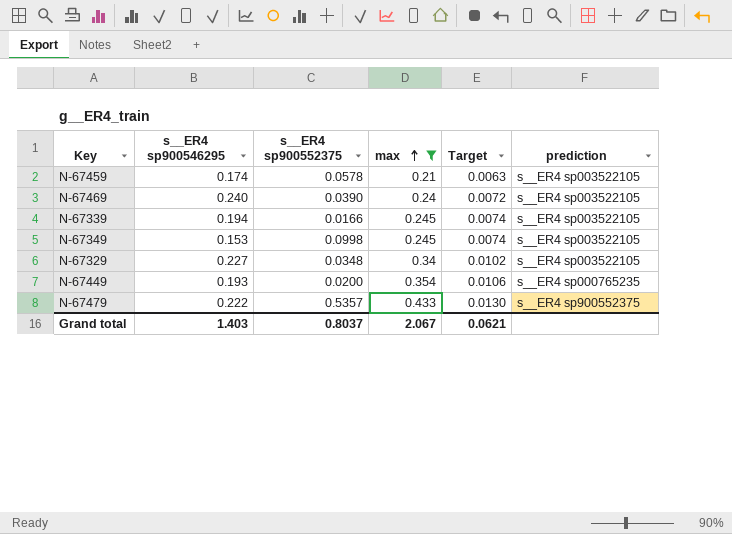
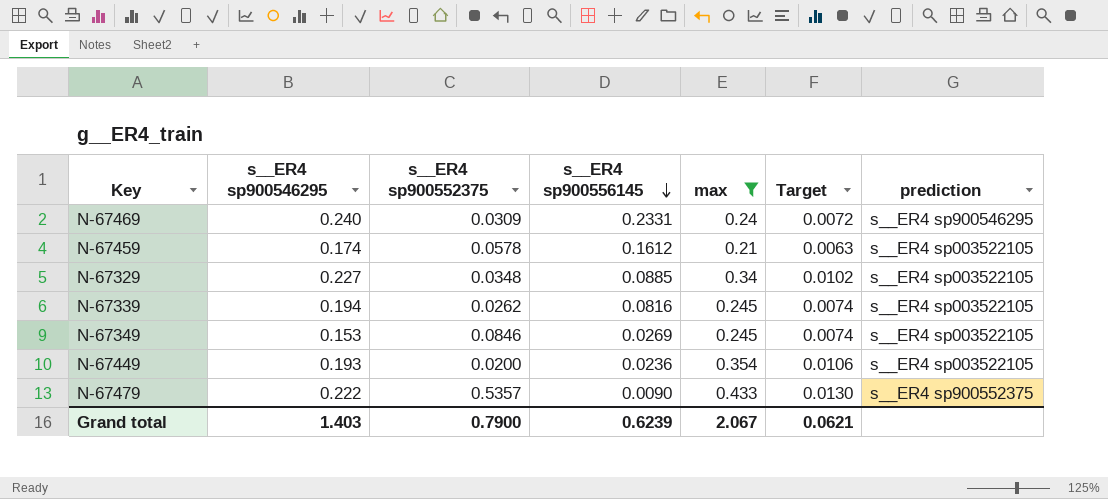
row order: max ascending -> s__ER4 sp900556145 descending
column s__ER4 sp900556145 | position: none -> 4
N-67469 | s__ER4 sp900552375: 0.0390 -> 0.0309
N-67469 | prediction: s__ER4 sp003522105 -> s__ER4 sp900546295
N-67339 | s__ER4 sp900552375: 0.0166 -> 0.0262
N-67349 | s__ER4 sp900552375: 0.0998 -> 0.0846
N-67449 | prediction: s__ER4 sp000765235 -> s__ER4 sp003522105
Grand total | s__ER4 sp900552375: 0.8037 -> 0.7900

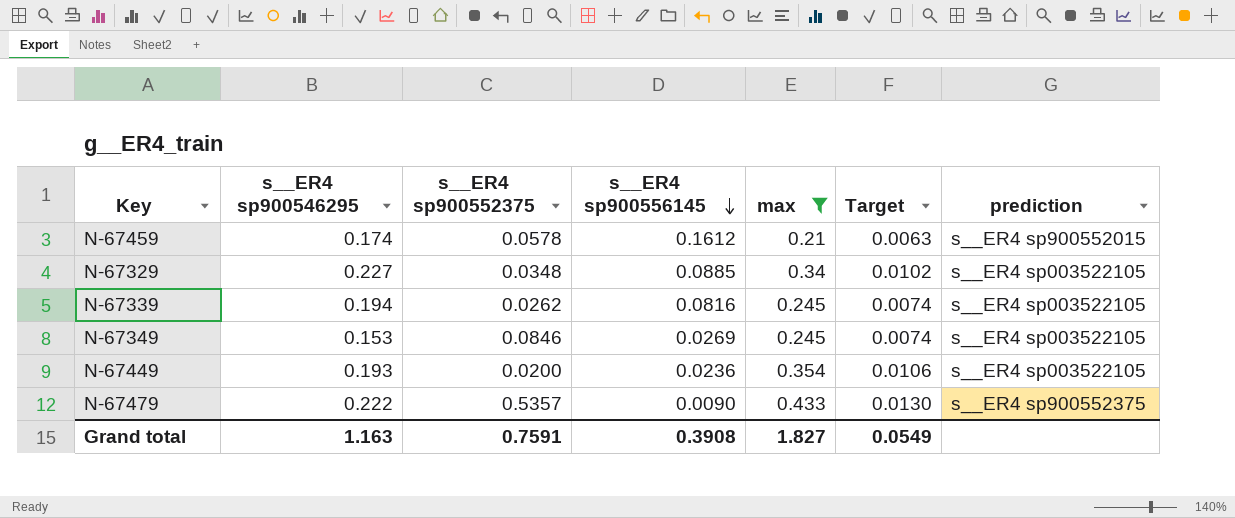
row N-67469: 0.240 | 0.0309 | 0.2331 | 0.24 | 0.0072 | s__ER4 sp900546295 -> none
N-67459 | prediction: s__ER4 sp003522105 -> s__ER4 sp900552015
Grand total | s__ER4 sp900546295: 1.403 -> 1.163
Grand total | s__ER4 sp900552375: 0.7900 -> 0.7591
Grand total | s__ER4 sp900556145: 0.6239 -> 0.3908
Grand total | max: 2.067 -> 1.827
Grand total | Target: 0.0621 -> 0.0549

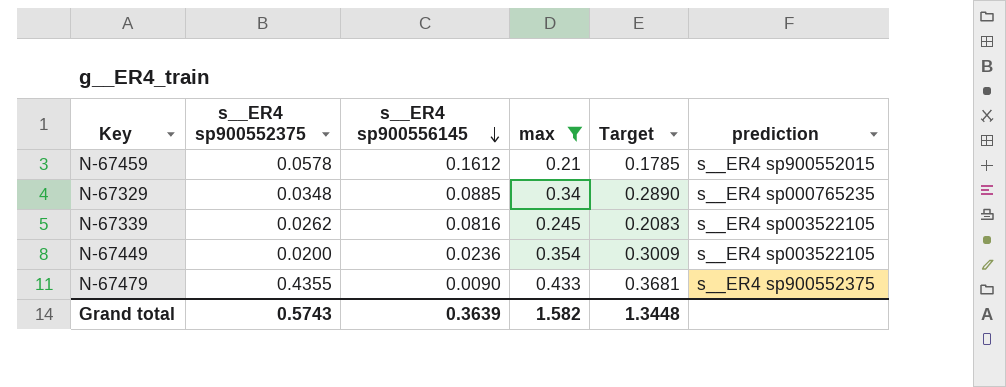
column s__ER4 sp900546295 | position: 2 -> none
column Target | formula: [max] * 0.03 -> [max] * 0.85
row N-67349: 0.153 | 0.0846 | 0.0269 | 0.245 | 0.0074 | s__ER4 sp003522105 -> none
N-67329 | prediction: s__ER4 sp003522105 -> s__ER4 sp000765235
N-67479 | s__ER4 sp900552375: 0.5357 -> 0.4355
Grand total | s__ER4 sp900552375: 0.7591 -> 0.5743
Grand total | s__ER4 sp900556145: 0.3908 -> 0.3639
Grand total | max: 1.827 -> 1.582
Grand total | Target: 0.0549 -> 1.3448

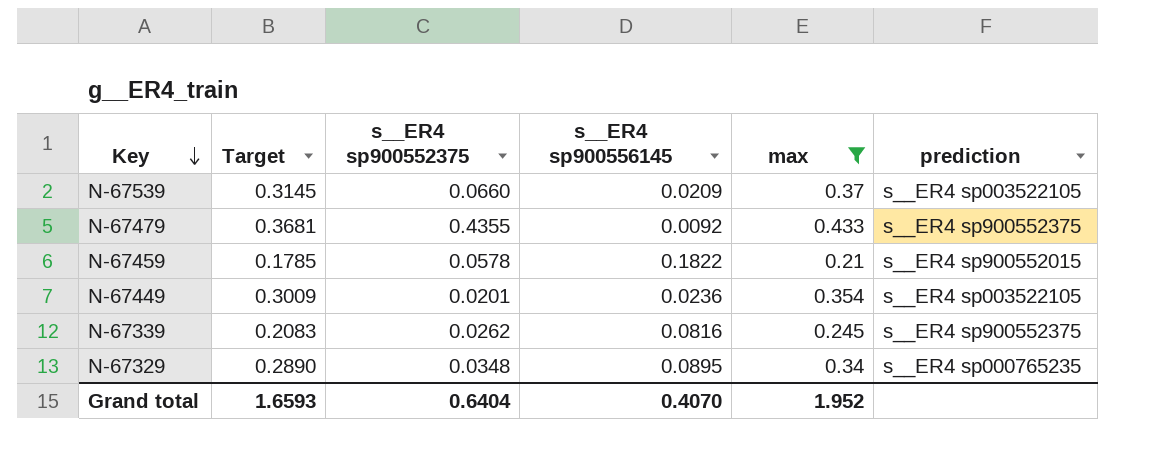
row order: s__ER4 sp900556145 descending -> Key descending
column Target | position: 5 -> 2
row N-67539: none -> 0.3145 | 0.0660 | 0.0209 | 0.37 | s__ER4 sp003522105
N-67479 | s__ER4 sp900556145: 0.0090 -> 0.0092
N-67459 | s__ER4 sp900556145: 0.1612 -> 0.1822
N-67449 | s__ER4 sp900552375: 0.0200 -> 0.0201
N-67339 | prediction: s__ER4 sp003522105 -> s__ER4 sp900552375
N-67329 | s__ER4 sp900556145: 0.0885 -> 0.0895
Grand total | Target: 1.3448 -> 1.6593
Grand total | s__ER4 sp900552375: 0.5743 -> 0.6404
Grand total | s__ER4 sp900556145: 0.3639 -> 0.4070
Grand total | max: 1.582 -> 1.952

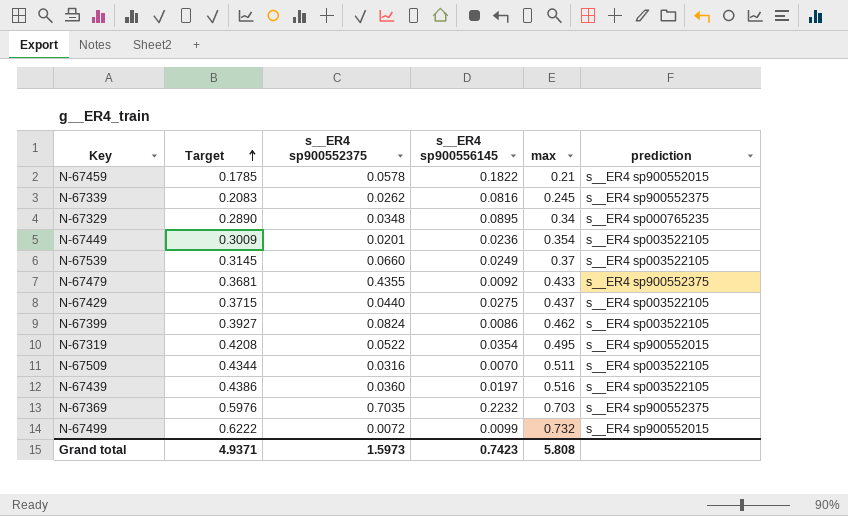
filter: max <= 0.433 -> none
row order: Key descending -> Target ascending
N-67539 | s__ER4 sp900556145: 0.0209 -> 0.0249
Grand total | Target: 1.6593 -> 4.9371
Grand total | s__ER4 sp900552375: 0.6404 -> 1.5973
Grand total | s__ER4 sp900556145: 0.4070 -> 0.7423
Grand total | max: 1.952 -> 5.808

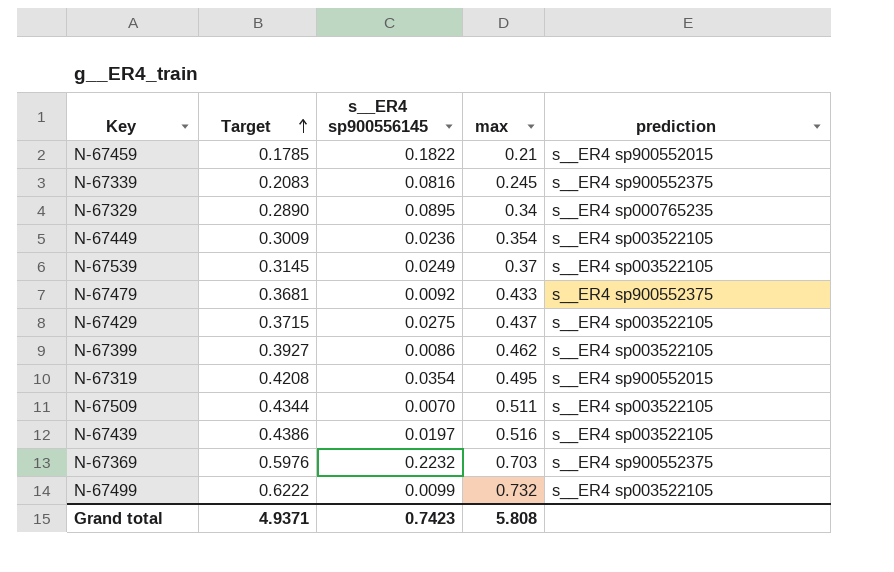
column s__ER4 sp900552375 | position: 3 -> none
N-67499 | prediction: s__ER4 sp900552015 -> s__ER4 sp003522105

